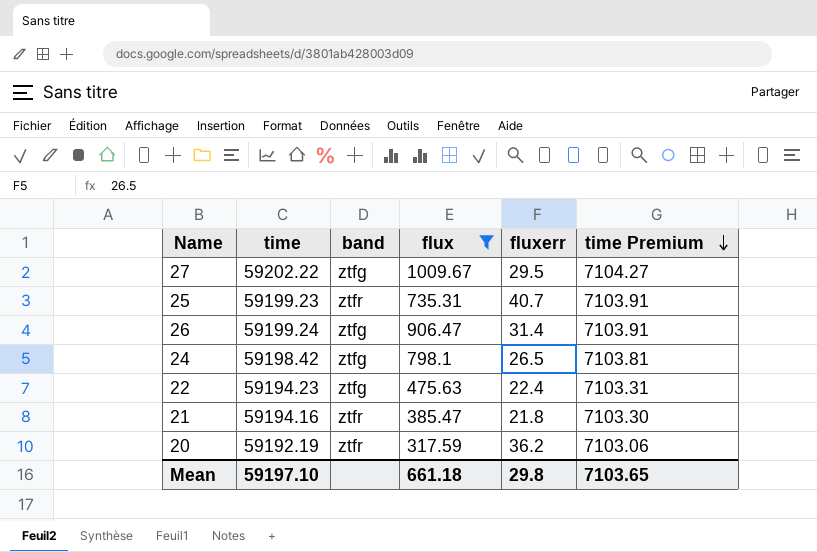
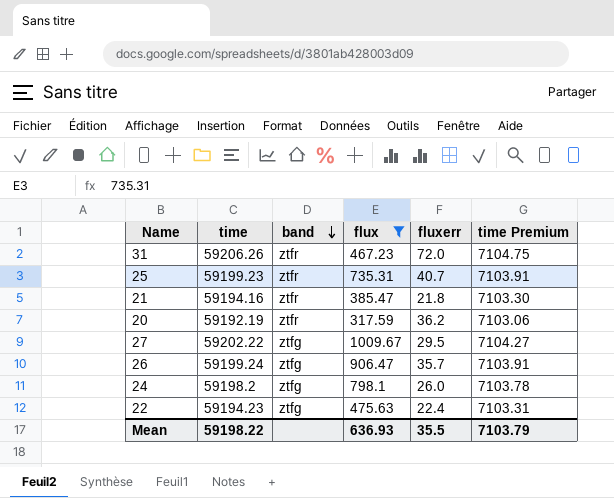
row order: time Premium descending -> band descending
row 31: none -> 59206.26 | ztfr | 467.23 | 72.0 | 7104.75
26 | fluxerr: 31.4 -> 35.7
24 | time: 59198.42 -> 59198.2
24 | fluxerr: 26.5 -> 26.0
24 | time Premium: 7103.81 -> 7103.78
Mean | time: 59197.10 -> 59198.22
Mean | flux: 661.18 -> 636.93
Mean | fluxerr: 29.8 -> 35.5
Mean | time Premium: 7103.65 -> 7103.79

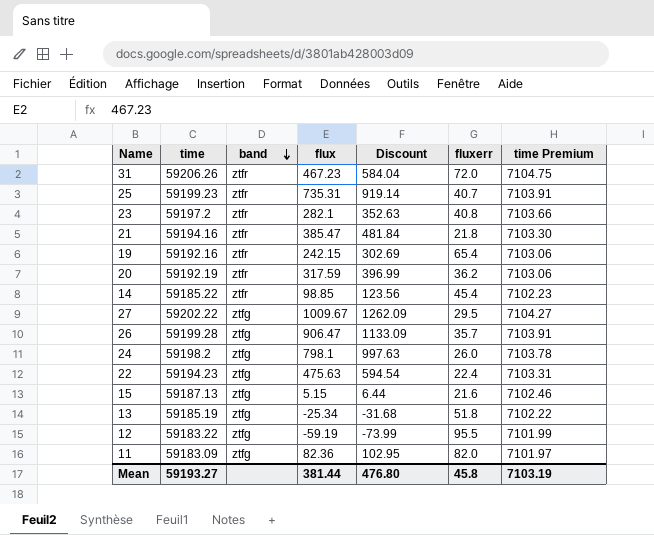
filter: flux >= 317.59 -> none
column Discount | formula: none -> [flux] * 1.25
26 | time: 59199.24 -> 59199.28
Mean | time: 59198.22 -> 59193.27
Mean | flux: 636.93 -> 381.44
Mean | fluxerr: 35.5 -> 45.8
Mean | time Premium: 7103.79 -> 7103.19

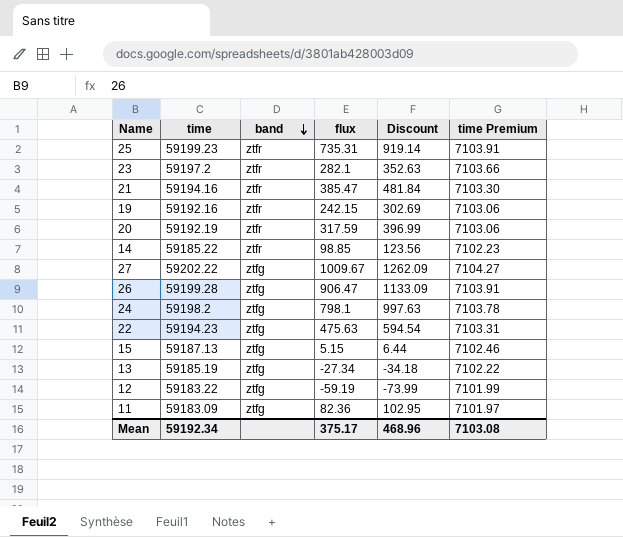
column fluxerr | position: 6 -> none
row 31: 59206.26 | ztfr | 467.23 | 584.04 | 72.0 | 7104.75 -> none
13 | flux: -25.34 -> -27.34
13 | Discount: -31.68 -> -34.18
Mean | time: 59193.27 -> 59192.34
Mean | flux: 381.44 -> 375.17
Mean | Discount: 476.80 -> 468.96
Mean | time Premium: 7103.19 -> 7103.08

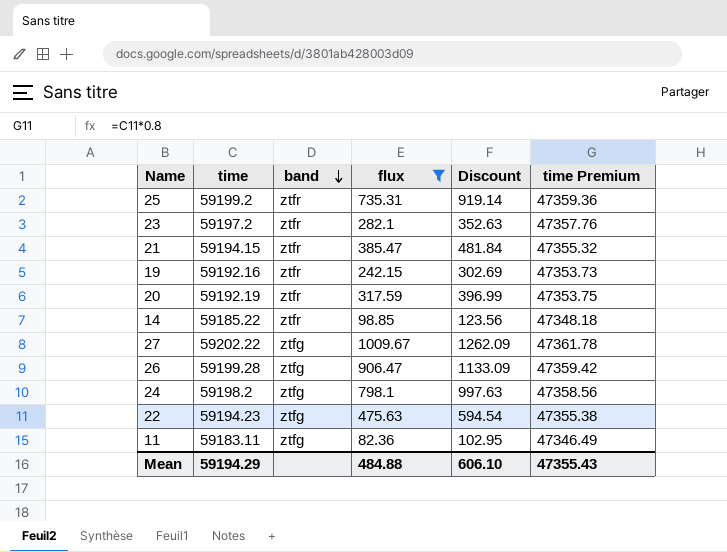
filter: none -> flux >= 82.36
column time Premium | formula: [time] * 0.12 -> [time] * 0.8
25 | time: 59199.23 -> 59199.2
21 | time: 59194.16 -> 59194.15
11 | time: 59183.09 -> 59183.11
Mean | time: 59192.34 -> 59194.29
Mean | flux: 375.17 -> 484.88
Mean | Discount: 468.96 -> 606.10
Mean | time Premium: 7103.08 -> 47355.43

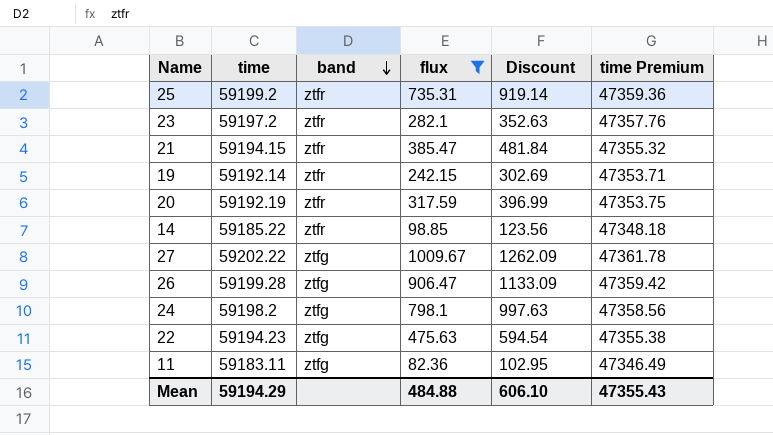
19 | time: 59192.16 -> 59192.14
19 | time Premium: 47353.73 -> 47353.71

